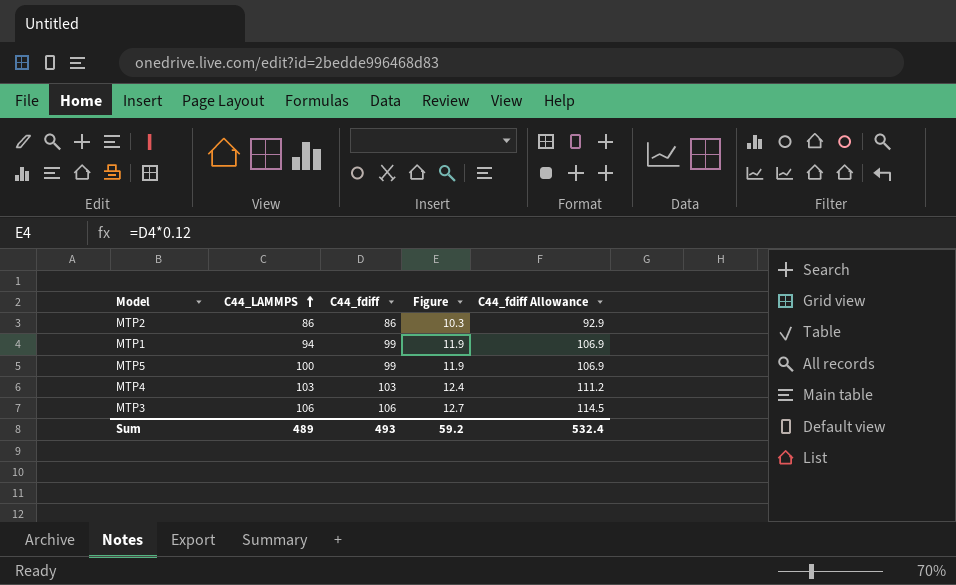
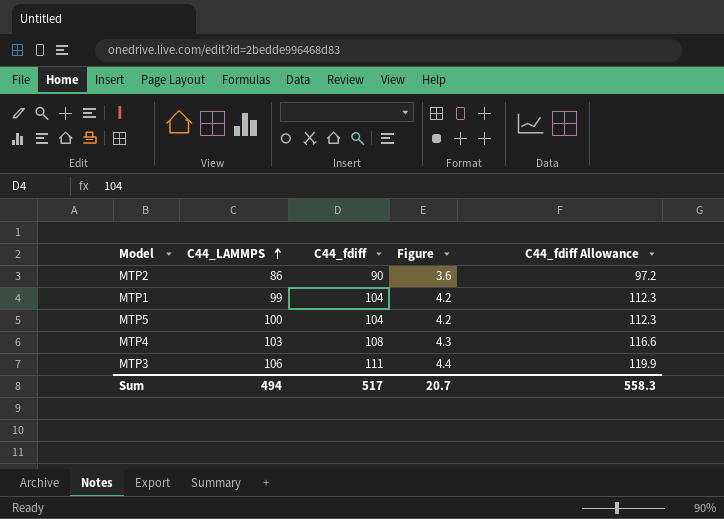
column Figure | formula: [C44_fdiff] * 0.12 -> [C44_fdiff] * 0.04
MTP2 | C44_fdiff: 86 -> 90
MTP2 | C44_fdiff Allowance: 92.9 -> 97.2
MTP1 | C44_LAMMPS: 94 -> 99
MTP1 | C44_fdiff: 99 -> 104
MTP1 | C44_fdiff Allowance: 106.9 -> 112.3
MTP5 | C44_fdiff: 99 -> 104
MTP5 | C44_fdiff Allowance: 106.9 -> 112.3
MTP4 | C44_fdiff: 103 -> 108
MTP4 | C44_fdiff Allowance: 111.2 -> 116.6
MTP3 | C44_fdiff: 106 -> 111
MTP3 | C44_fdiff Allowance: 114.5 -> 119.9
Sum | C44_LAMMPS: 489 -> 494
Sum | C44_fdiff: 493 -> 517
Sum | Figure: 59.2 -> 20.7
Sum | C44_fdiff Allowance: 532.4 -> 558.3

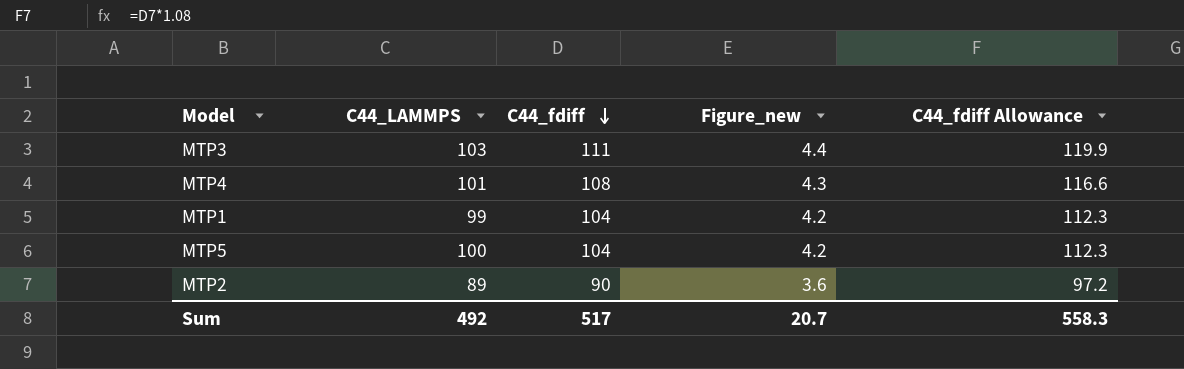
row order: C44_LAMMPS ascending -> C44_fdiff descending
column name: Figure -> Figure_new
MTP3 | C44_LAMMPS: 106 -> 103
MTP4 | C44_LAMMPS: 103 -> 101
MTP2 | C44_LAMMPS: 86 -> 89
Sum | C44_LAMMPS: 494 -> 492

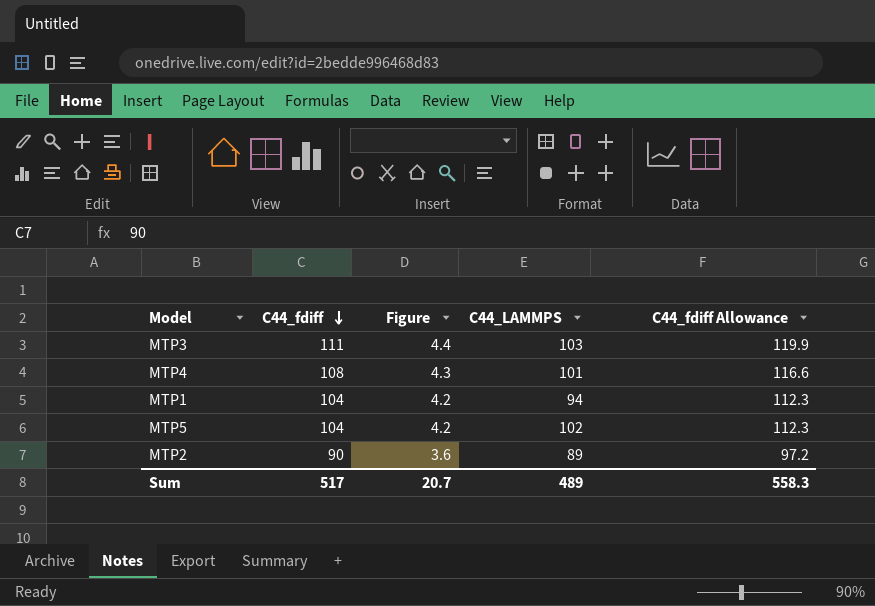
column name: Figure_new -> Figure
column C44_LAMMPS | position: 2 -> 4
MTP1 | C44_LAMMPS: 99 -> 94
MTP5 | C44_LAMMPS: 100 -> 102
Sum | C44_LAMMPS: 492 -> 489

